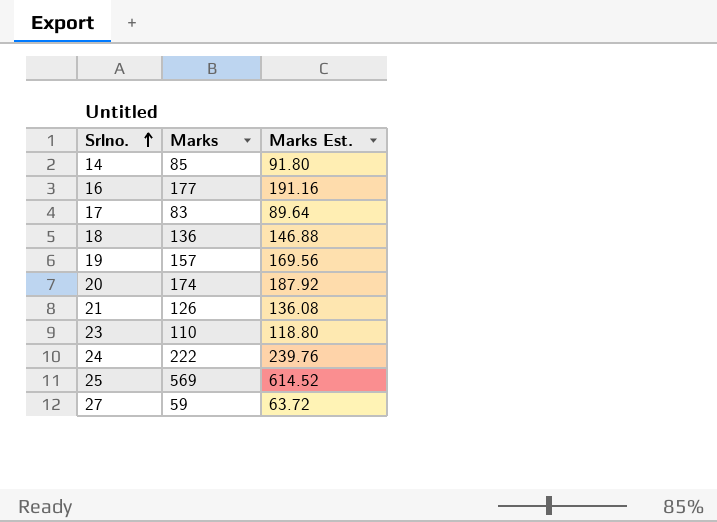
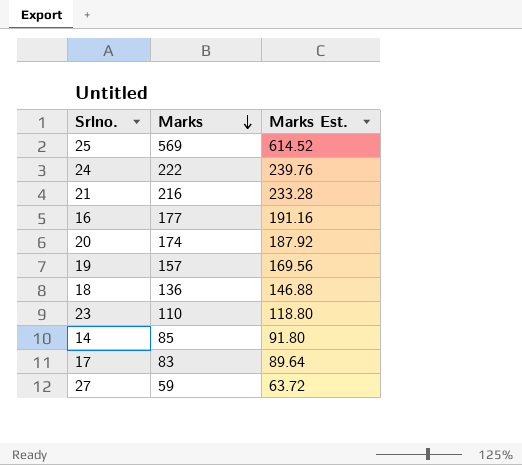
row order: Srlno. ascending -> Marks descending
21 | Marks: 126 -> 216
21 | Marks Est.: 136.08 -> 233.28

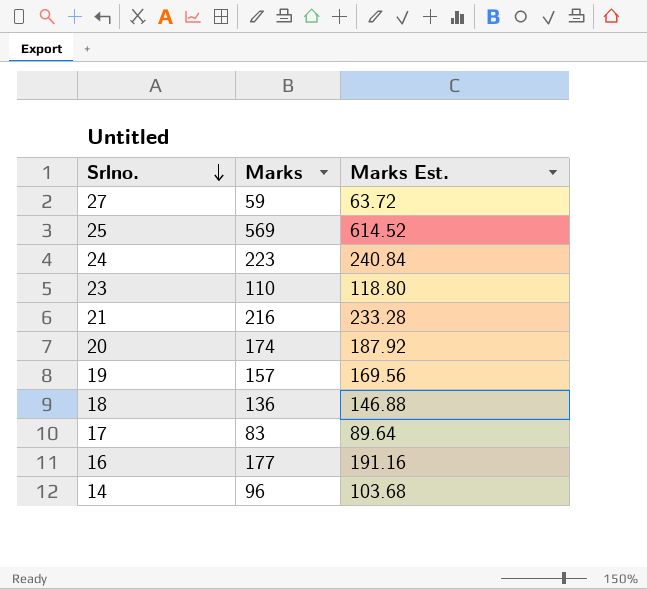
row order: Marks descending -> Srlno. descending
24 | Marks: 222 -> 223
24 | Marks Est.: 239.76 -> 240.84
14 | Marks: 85 -> 96
14 | Marks Est.: 91.80 -> 103.68

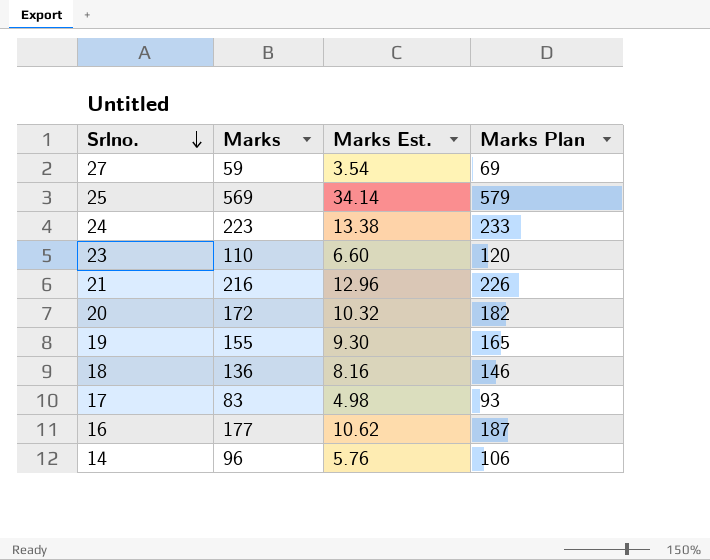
column Marks Est. | formula: [Marks] * 1.08 -> [Marks] * 0.06
column Marks Plan | formula: none -> [Marks] + 10
20 | Marks: 174 -> 172
19 | Marks: 157 -> 155

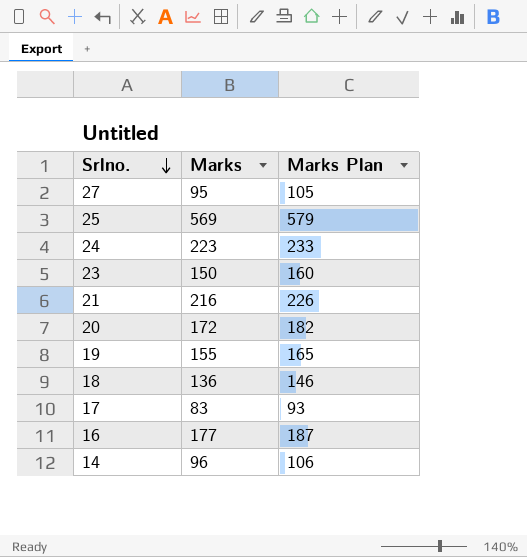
column Marks Est. | formula: [Marks] * 0.06 -> none
27 | Marks: 59 -> 95
27 | Marks Plan: 69 -> 105
23 | Marks: 110 -> 150
23 | Marks Plan: 120 -> 160

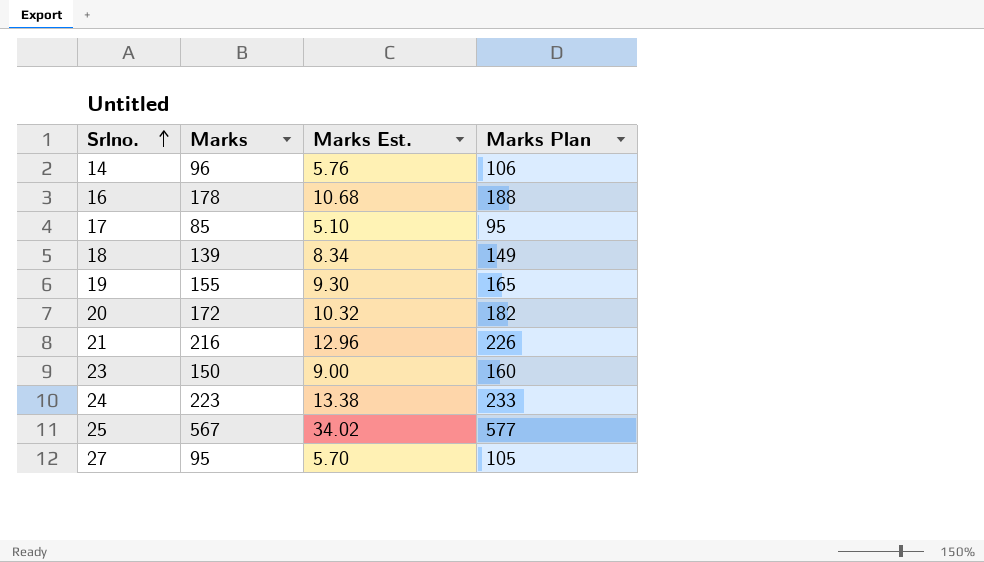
row order: Srlno. descending -> Srlno. ascending
column Marks Est. | formula: none -> [Marks] * 0.06
16 | Marks: 177 -> 178
16 | Marks Plan: 187 -> 188
17 | Marks: 83 -> 85
17 | Marks Plan: 93 -> 95
18 | Marks: 136 -> 139
18 | Marks Plan: 146 -> 149
25 | Marks: 569 -> 567
25 | Marks Plan: 579 -> 577

